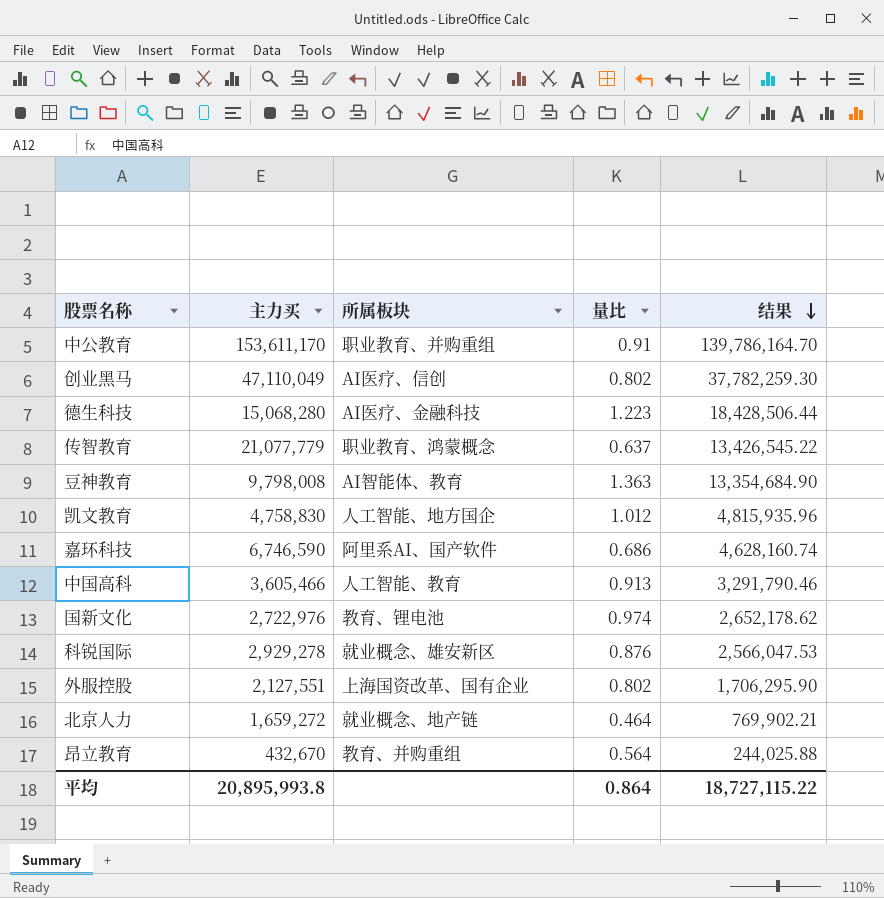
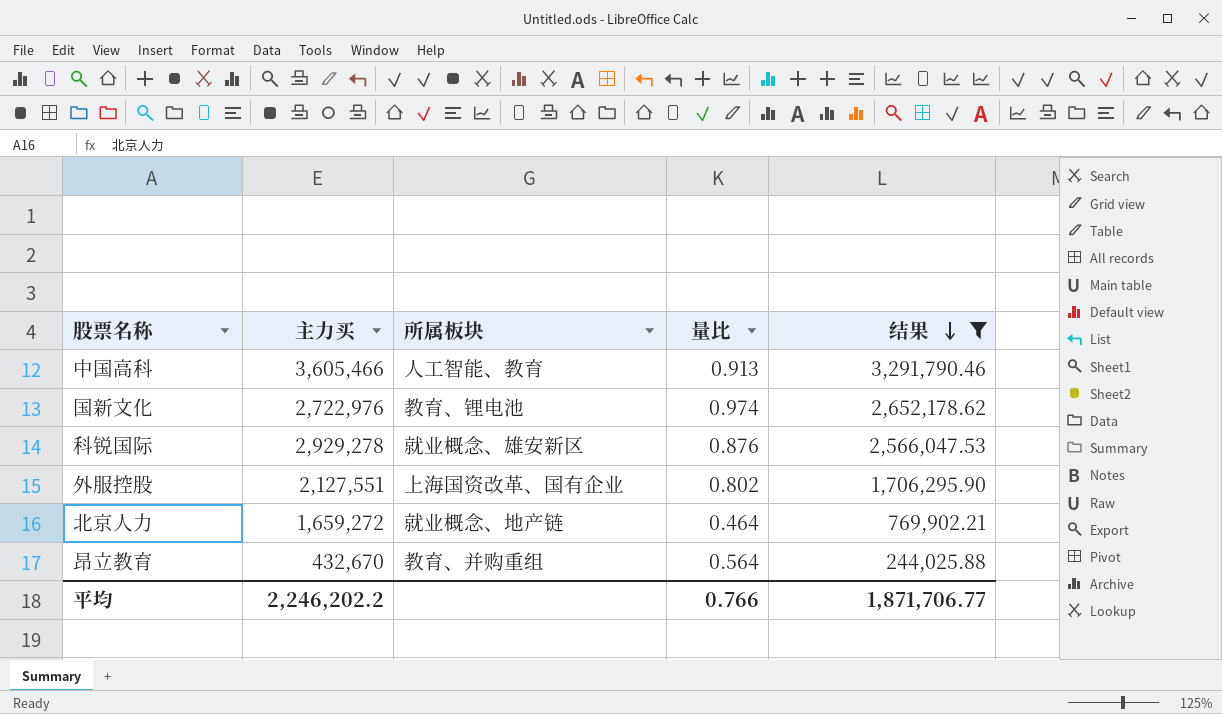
filter: none -> 结果 <= 3,291,790.46
平均 | 主力买: 20,895,993.8 -> 2,246,202.2
平均 | 量比: 0.864 -> 0.766
平均 | 结果: 18,727,115.22 -> 1,871,706.77

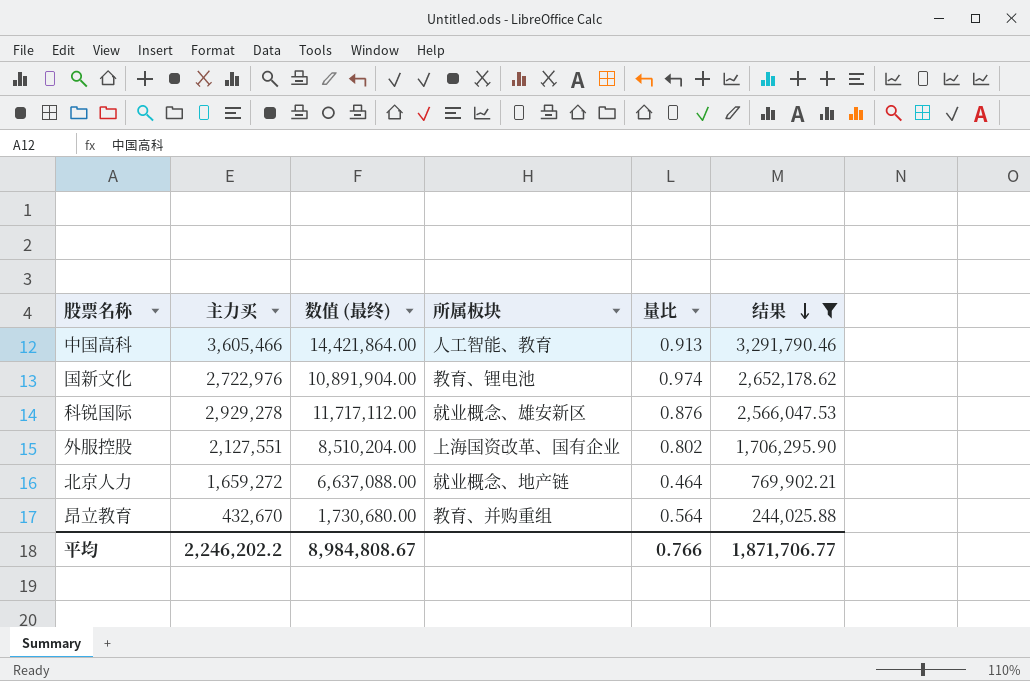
column 数值 (最终) | formula: none -> [主力买] * 4

